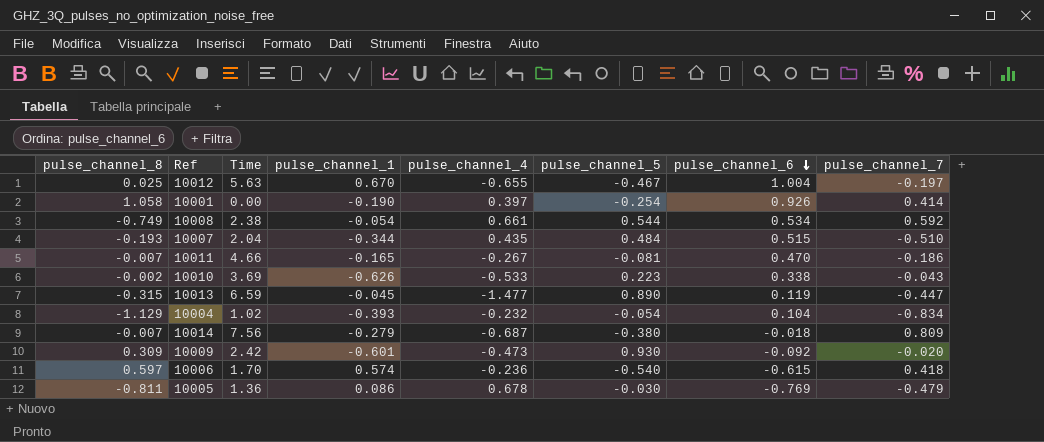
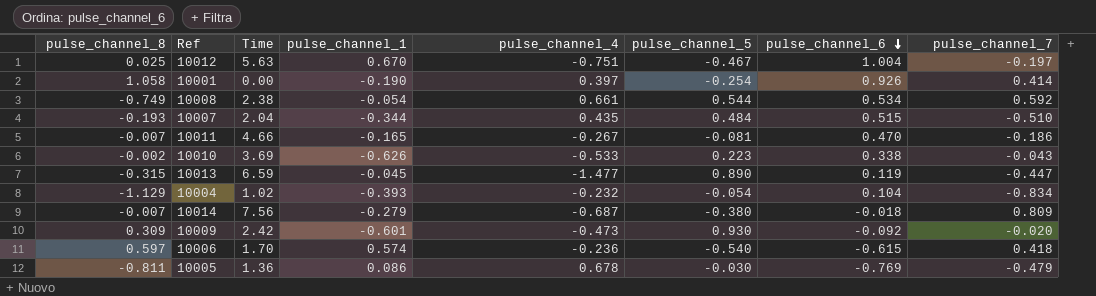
10012 | pulse_channel_4: -0.655 -> -0.751

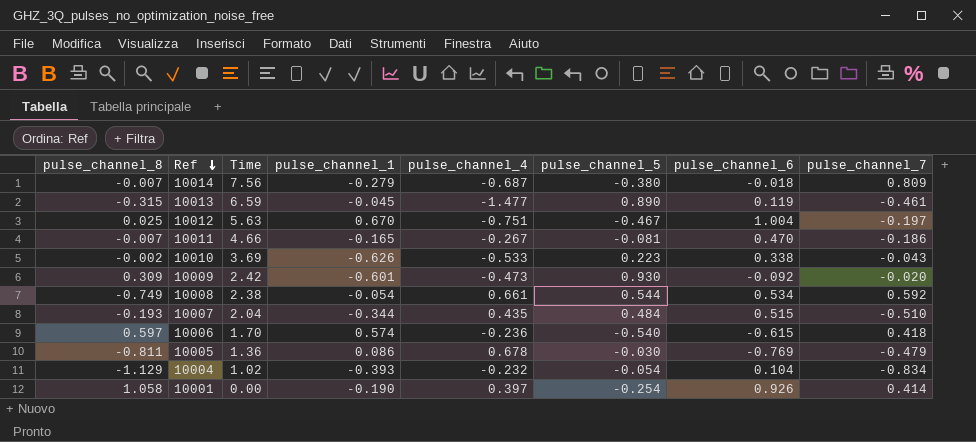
row order: pulse_channel_6 descending -> Ref descending
10013 | pulse_channel_7: -0.447 -> -0.461

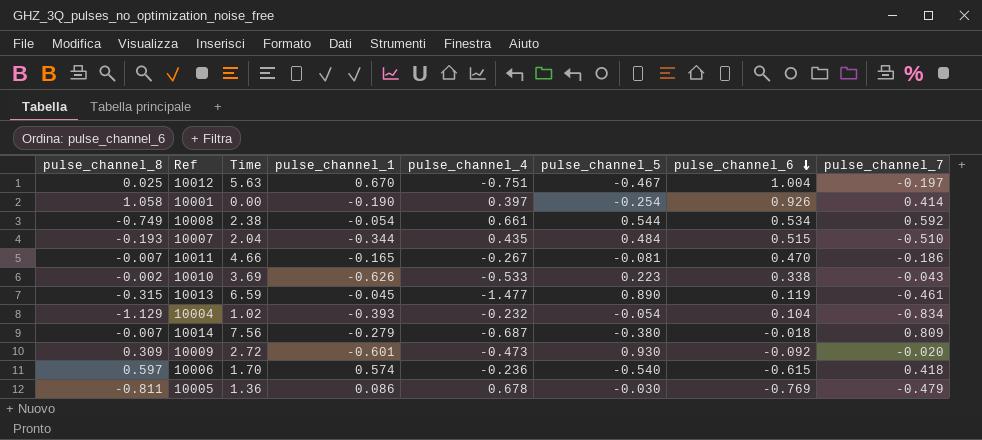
row order: Ref descending -> pulse_channel_6 descending
10009 | Time: 2.42 -> 2.72

